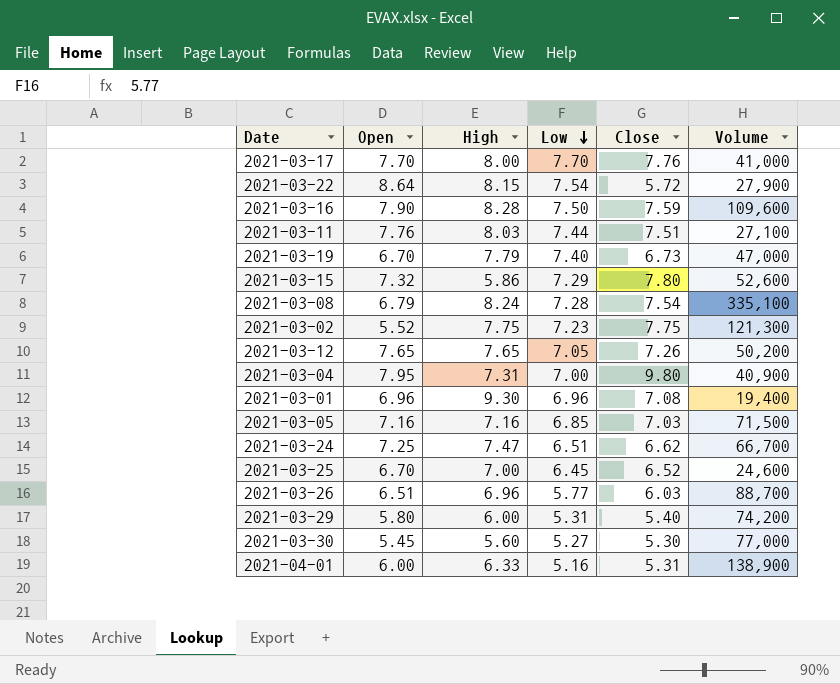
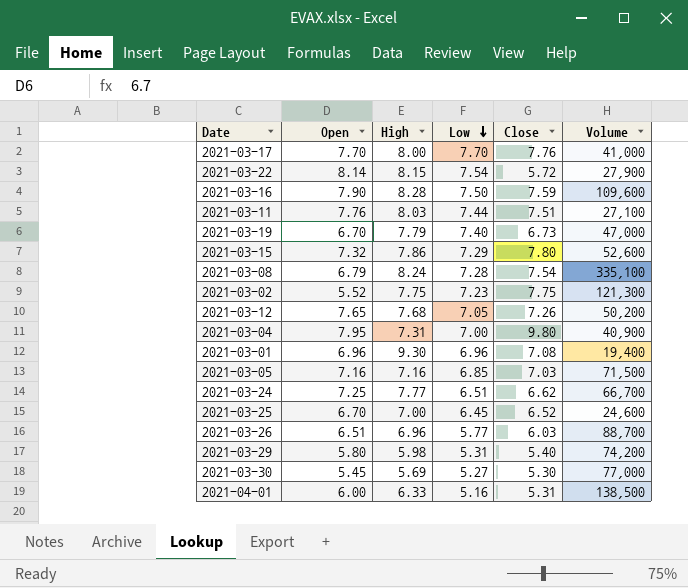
2021-03-22 | Open: 8.64 -> 8.14
2021-03-15 | High: 5.86 -> 7.86
2021-03-12 | High: 7.65 -> 7.68
2021-03-24 | High: 7.47 -> 7.77
2021-03-29 | High: 6.00 -> 5.98
2021-03-30 | High: 5.60 -> 5.69
2021-04-01 | Volume: 138,900 -> 138,500

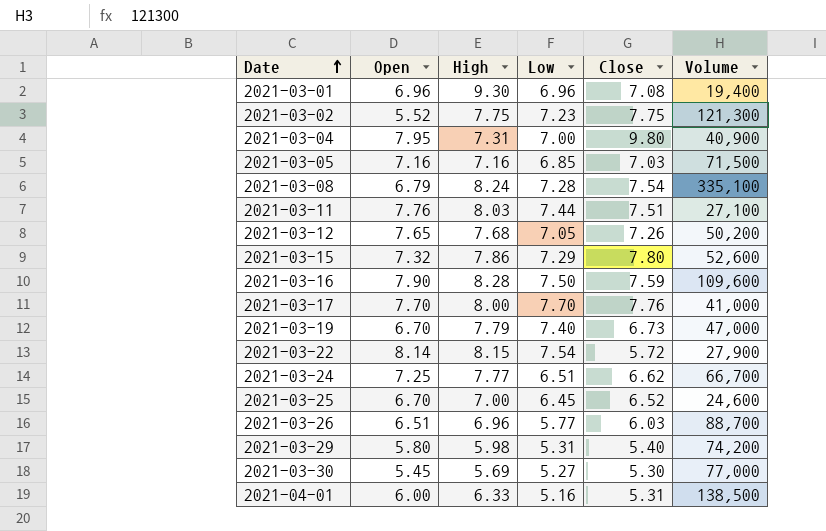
row order: Low descending -> Date ascending

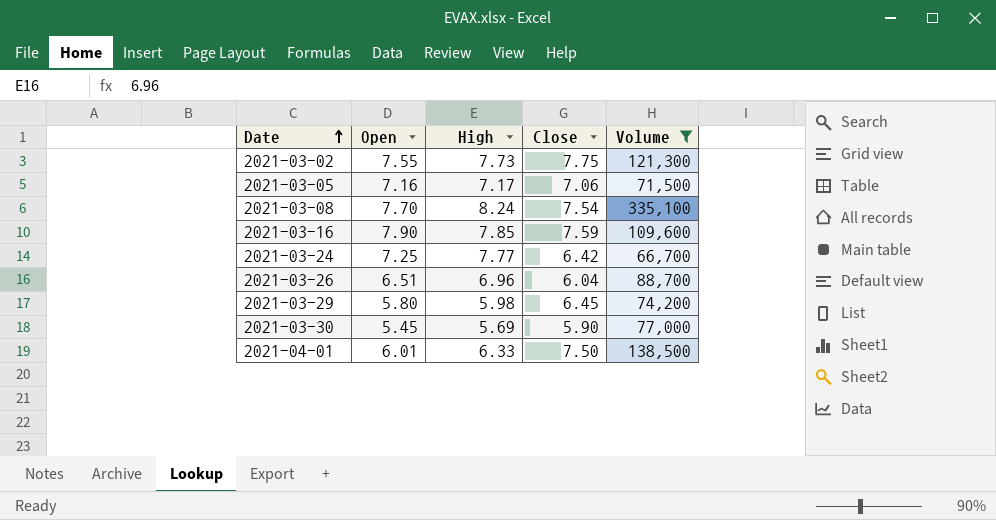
filter: none -> Volume >= 66,700
column Low | position: 4 -> none
2021-03-02 | Open: 5.52 -> 7.55
2021-03-02 | High: 7.75 -> 7.73
2021-03-05 | High: 7.16 -> 7.17
2021-03-05 | Close: 7.03 -> 7.06
2021-03-08 | Open: 6.79 -> 7.70
2021-03-16 | High: 8.28 -> 7.85
2021-03-24 | Close: 6.62 -> 6.42
2021-03-26 | Close: 6.03 -> 6.04
2021-03-29 | Close: 5.40 -> 6.45
2021-03-30 | Close: 5.30 -> 5.90
2021-04-01 | Open: 6.00 -> 6.01
2021-04-01 | Close: 5.31 -> 7.50

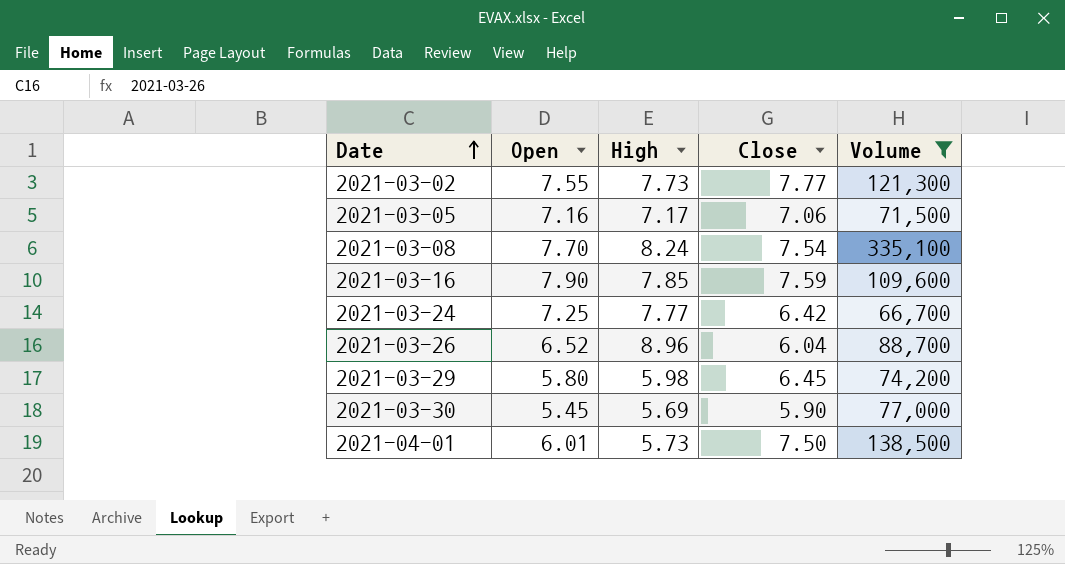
2021-03-02 | Close: 7.75 -> 7.77
2021-03-26 | Open: 6.51 -> 6.52
2021-03-26 | High: 6.96 -> 8.96
2021-04-01 | High: 6.33 -> 5.73

